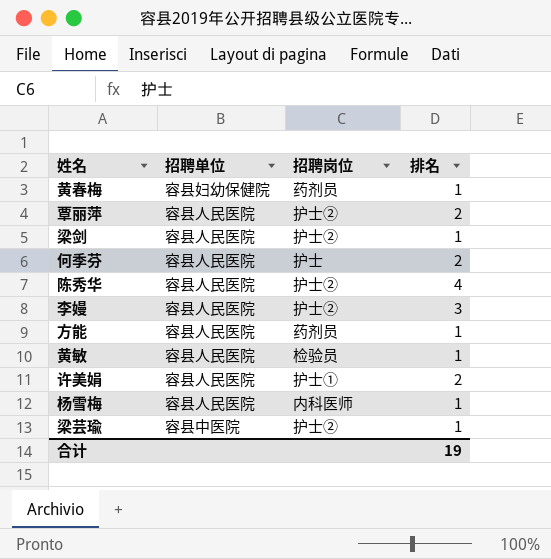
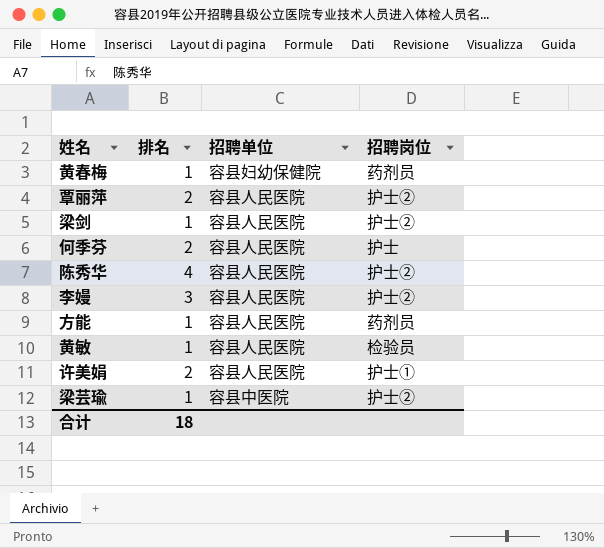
column 排名 | position: 4 -> 2
row 杨雪梅: 容县人民医院 | 内科医师 | 1 -> none
合计 | 排名: 19 -> 18

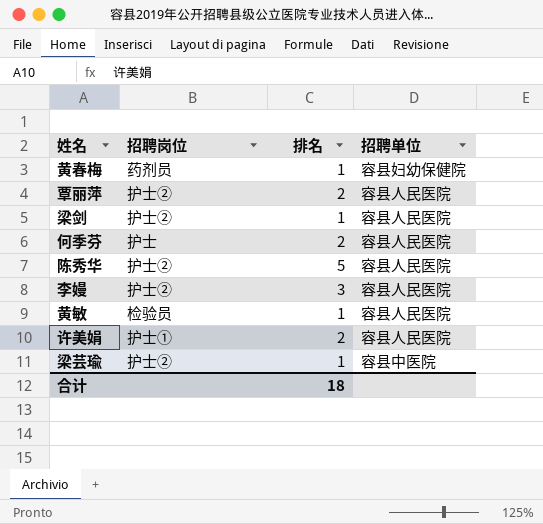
column 招聘岗位 | position: 4 -> 2
row 方能: 1 | 容县人民医院 | 药剂员 -> none
陈秀华 | 排名: 4 -> 5

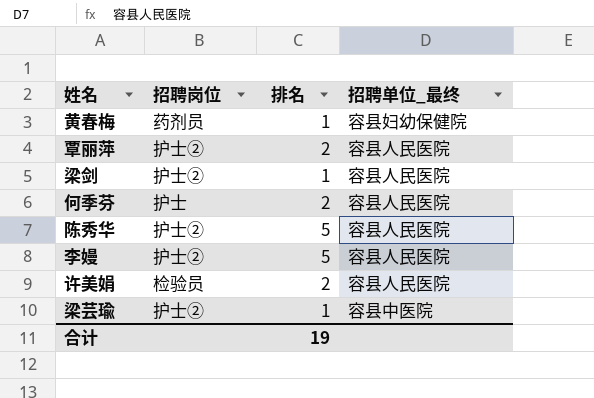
column name: 招聘单位 -> 招聘单位_最终
row 黄敏: 检验员 | 1 | 容县人民医院 -> none
李嫚 | 排名: 3 -> 5
许美娟 | 招聘岗位: 护士① -> 检验员
合计 | 排名: 18 -> 19

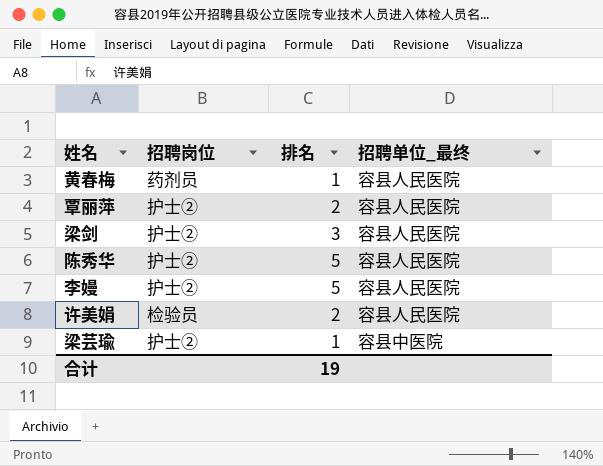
row 何季芬: 护士 | 2 | 容县人民医院 -> none
黄春梅 | 招聘单位_最终: 容县妇幼保健院 -> 容县人民医院
梁剑 | 排名: 1 -> 3

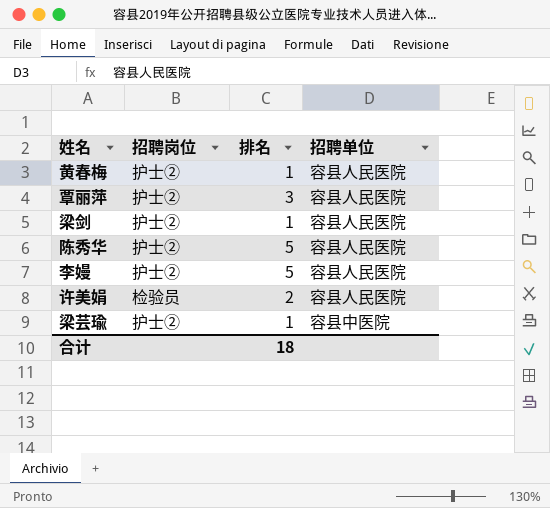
column name: 招聘单位_最终 -> 招聘单位
黄春梅 | 招聘岗位: 药剂员 -> 护士②
覃丽萍 | 排名: 2 -> 3
梁剑 | 排名: 3 -> 1
合计 | 排名: 19 -> 18

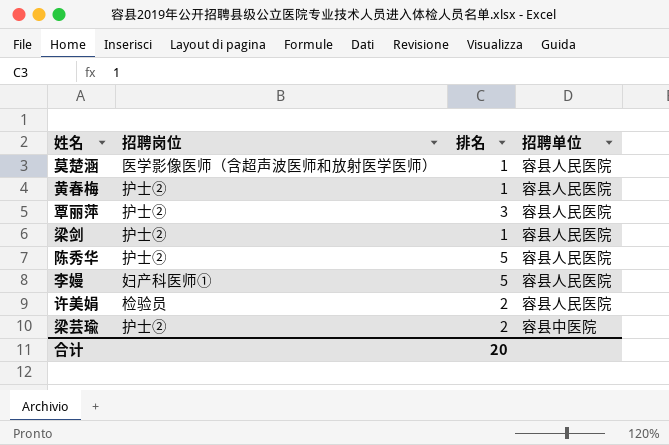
row 莫楚涵: none -> 医学影像医师（含超声波医师和放射医学医师） | 1 | 容县人民医院
李嫚 | 招聘岗位: 护士② -> 妇产科医师①
梁芸瑜 | 排名: 1 -> 2
合计 | 排名: 18 -> 20

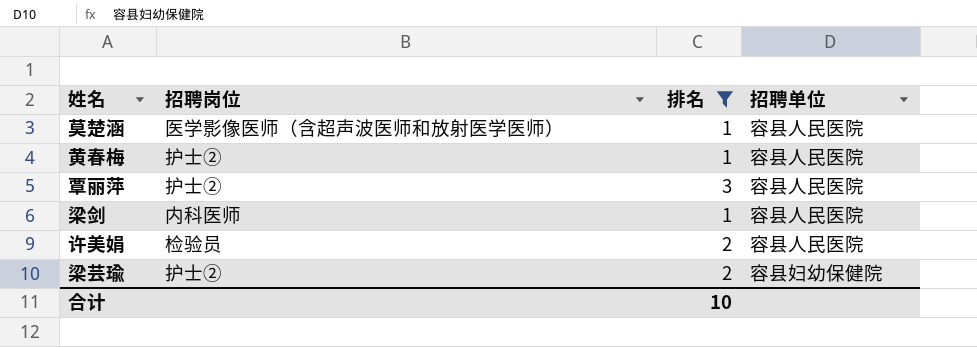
filter: none -> 排名 != 5
梁剑 | 招聘岗位: 护士② -> 内科医师
梁芸瑜 | 招聘单位: 容县中医院 -> 容县妇幼保健院
合计 | 排名: 20 -> 10

